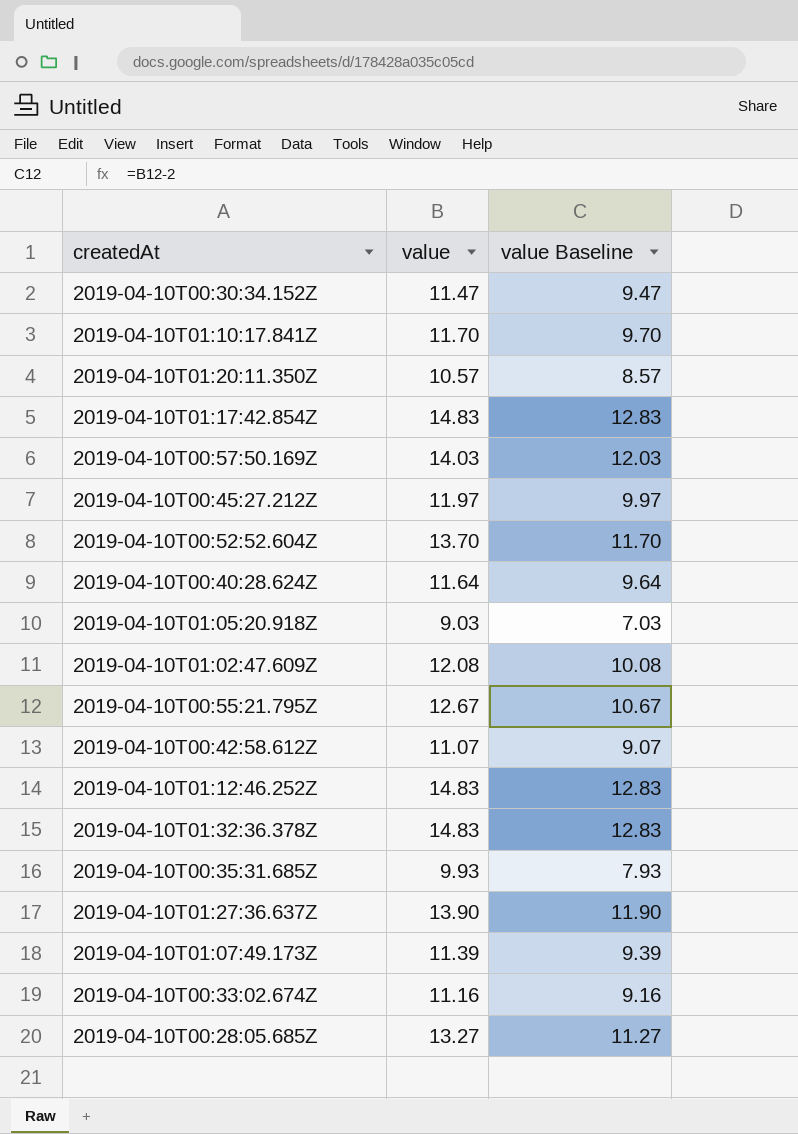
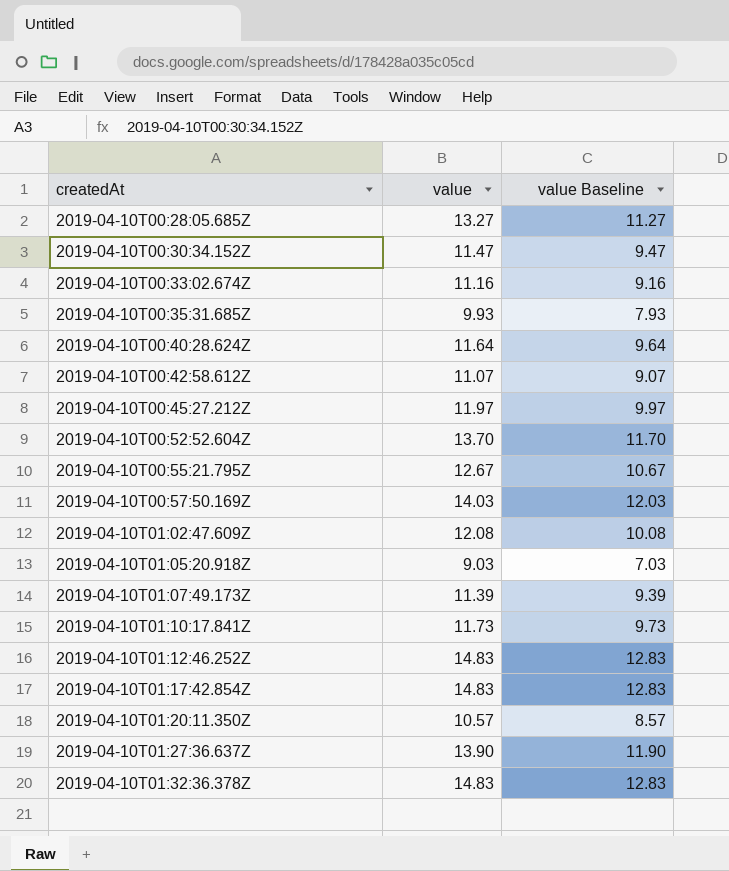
row order: none -> createdAt ascending
2019-04-10T01:10:17.841Z | value: 11.70 -> 11.73
2019-04-10T01:10:17.841Z | value Baseline: 9.70 -> 9.73

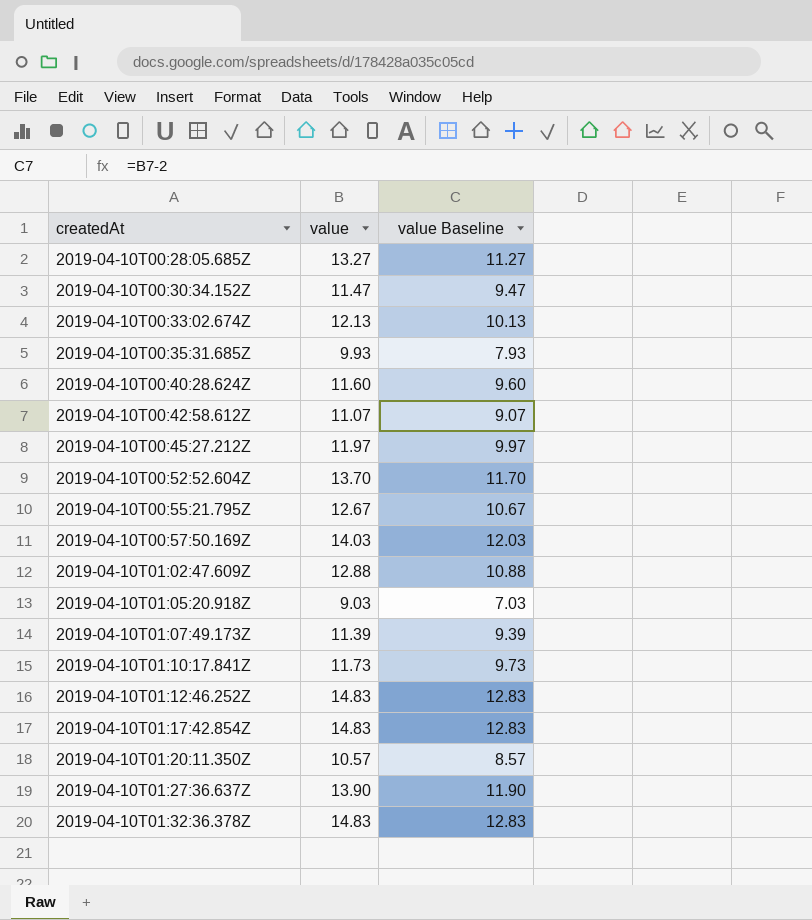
2019-04-10T00:33:02.674Z | value: 11.16 -> 12.13
2019-04-10T00:33:02.674Z | value Baseline: 9.16 -> 10.13
2019-04-10T00:40:28.624Z | value: 11.64 -> 11.60
2019-04-10T00:40:28.624Z | value Baseline: 9.64 -> 9.60
2019-04-10T01:02:47.609Z | value: 12.08 -> 12.88
2019-04-10T01:02:47.609Z | value Baseline: 10.08 -> 10.88

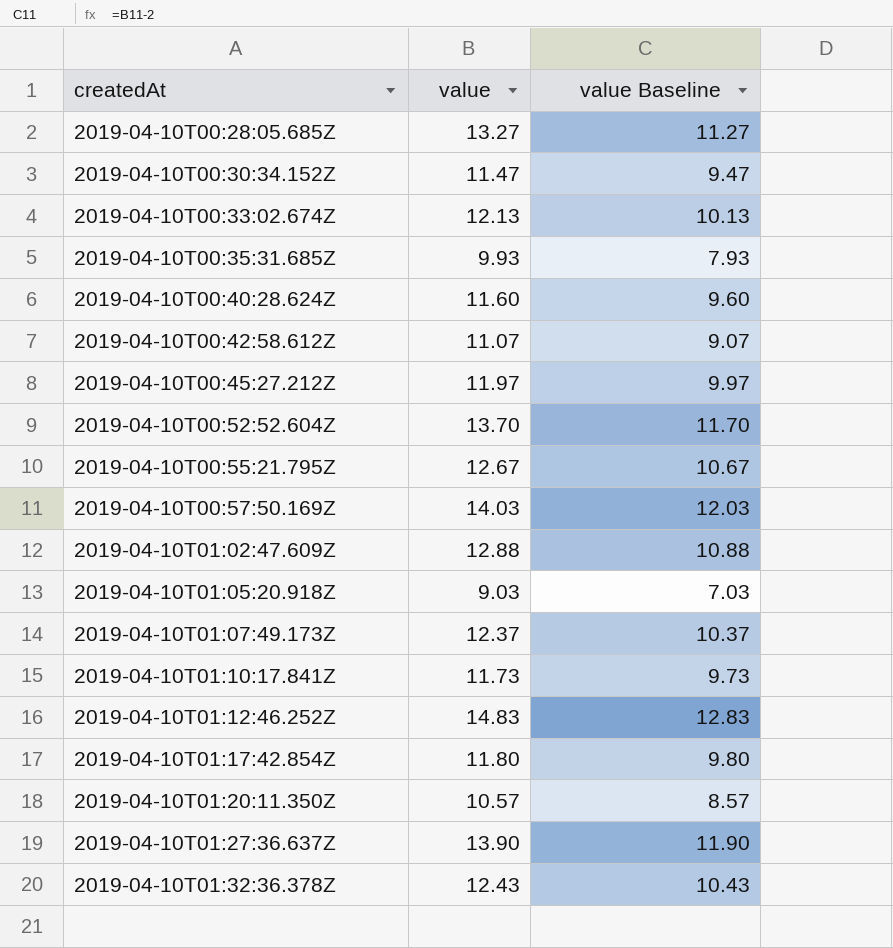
2019-04-10T01:07:49.173Z | value: 11.39 -> 12.37
2019-04-10T01:07:49.173Z | value Baseline: 9.39 -> 10.37
2019-04-10T01:17:42.854Z | value: 14.83 -> 11.80
2019-04-10T01:17:42.854Z | value Baseline: 12.83 -> 9.80
2019-04-10T01:32:36.378Z | value: 14.83 -> 12.43
2019-04-10T01:32:36.378Z | value Baseline: 12.83 -> 10.43

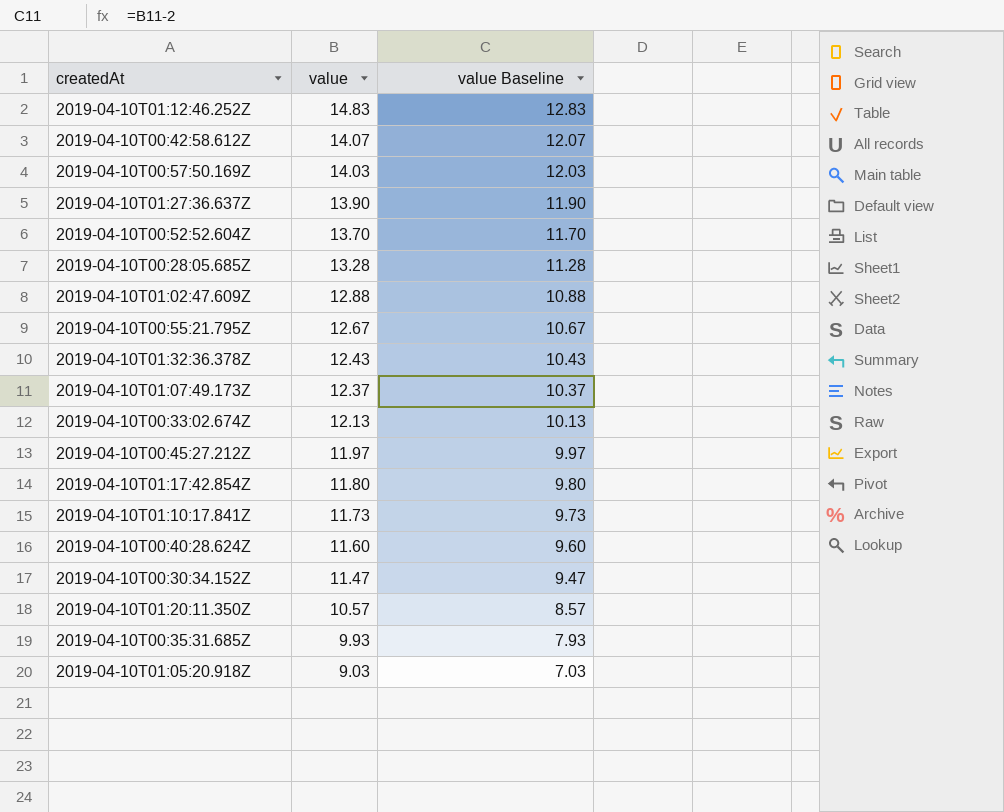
row order: createdAt ascending -> value descending
2019-04-10T00:42:58.612Z | value: 11.07 -> 14.07
2019-04-10T00:42:58.612Z | value Baseline: 9.07 -> 12.07
2019-04-10T00:28:05.685Z | value: 13.27 -> 13.28
2019-04-10T00:28:05.685Z | value Baseline: 11.27 -> 11.28

